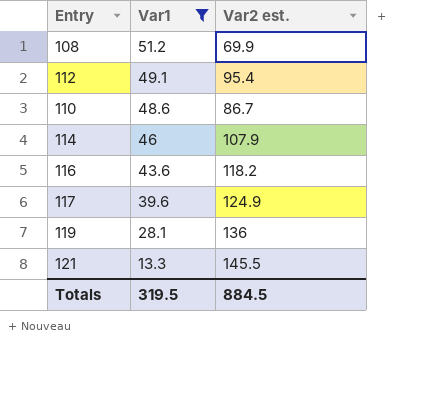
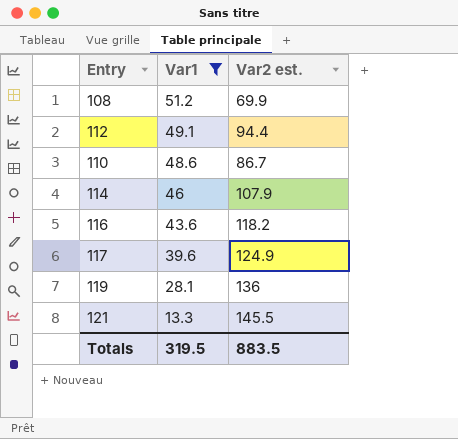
112 | Var2 est.: 95.4 -> 94.4
Totals | Var2 est.: 884.5 -> 883.5

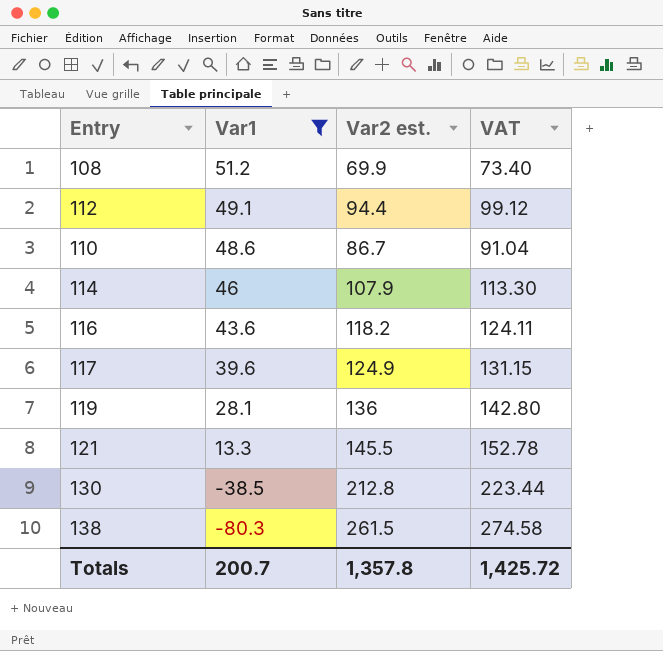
column VAT | formula: none -> [Var2 est.] * 1.05
row 130: none -> -38.5 | 212.8 | 223.44
row 138: none -> -80.3 | 261.5 | 274.58
Totals | Var1: 319.5 -> 200.7
Totals | Var2 est.: 883.5 -> 1,357.8

